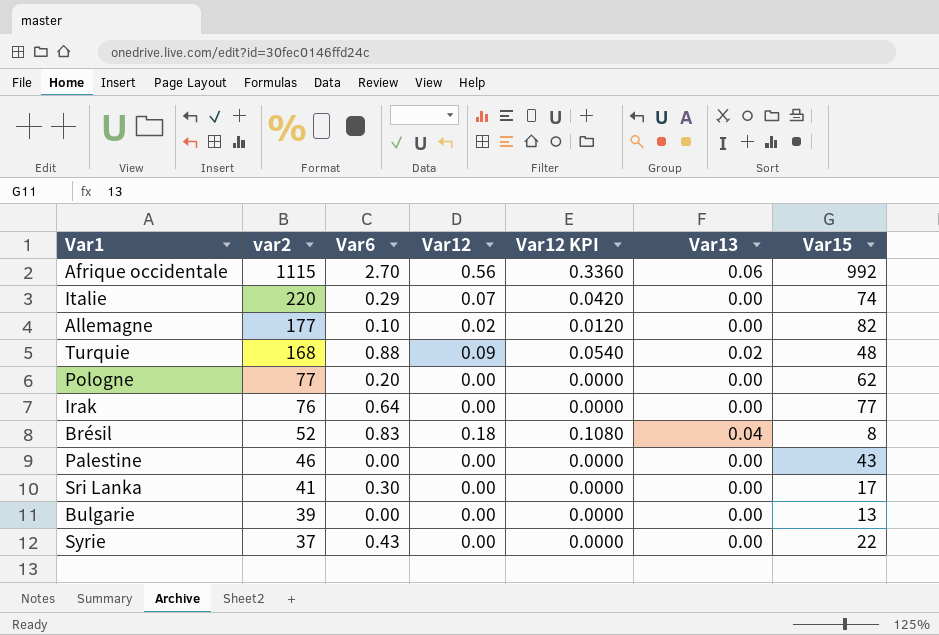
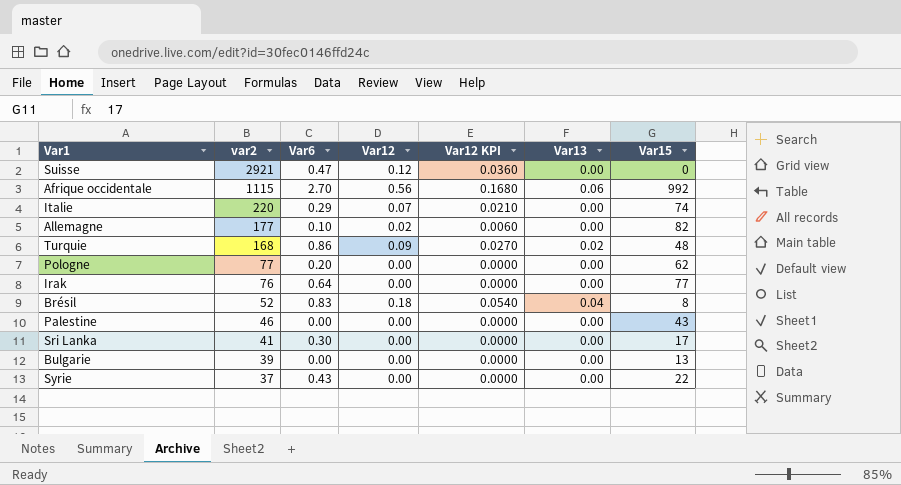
column Var12 KPI | formula: [Var12] * 0.6 -> [Var12] * 0.3
row Suisse: none -> 2921 | 0.47 | 0.12 | 0.0360 | 0.00 | 0
Turquie | Var6: 0.88 -> 0.86

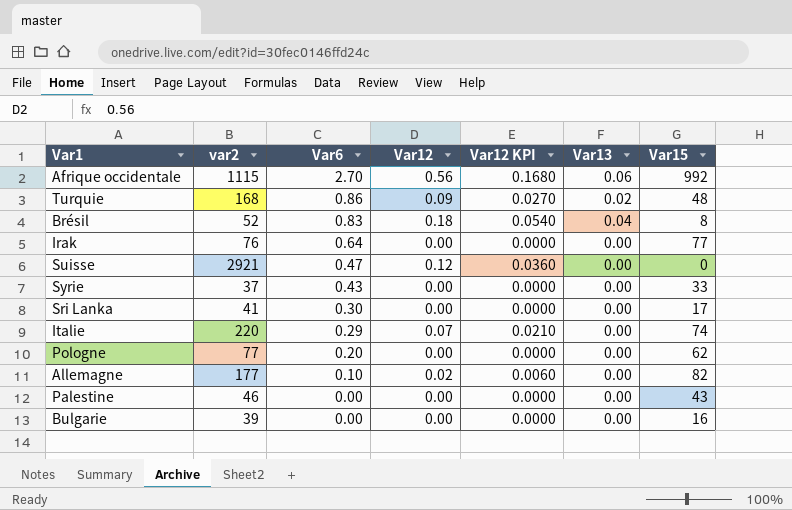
row order: var2 descending -> Var6 descending
Syrie | Var15: 22 -> 33
Bulgarie | Var15: 13 -> 16

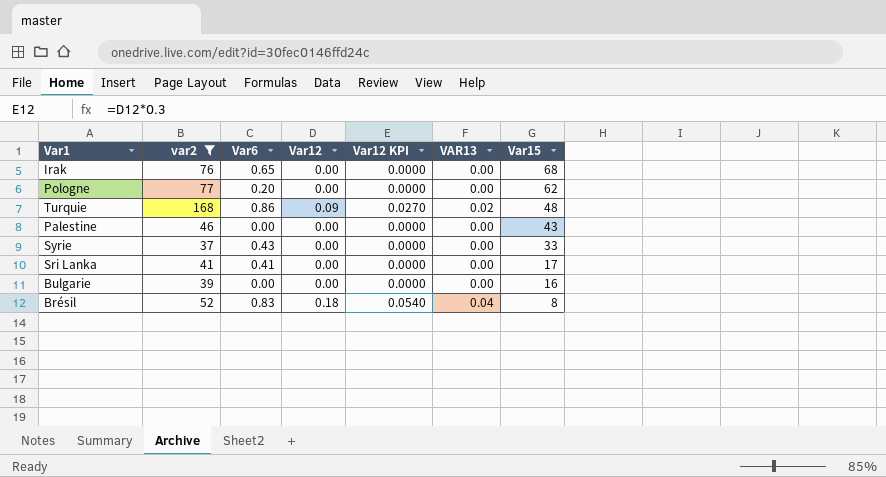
filter: none -> var2 <= 168
row order: Var6 descending -> Var15 descending
column name: Var13 -> VAR13
Irak | Var6: 0.64 -> 0.65
Irak | Var15: 77 -> 68
Sri Lanka | Var6: 0.30 -> 0.41

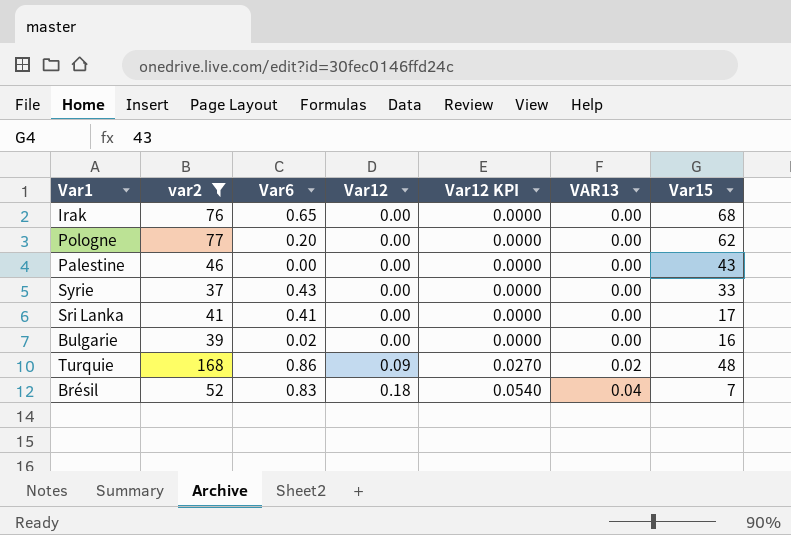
row order: Var15 descending -> Var12 ascending
Bulgarie | Var6: 0.00 -> 0.02
Brésil | Var15: 8 -> 7

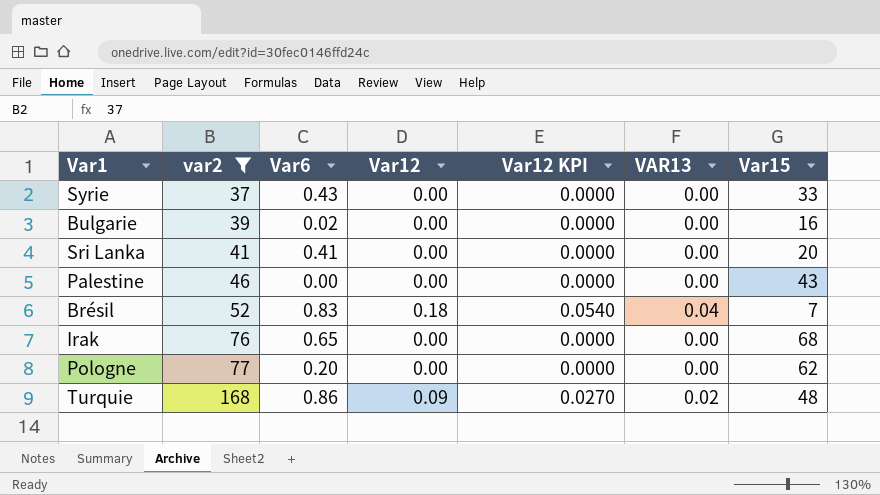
row order: Var12 ascending -> var2 ascending
Sri Lanka | Var15: 17 -> 20

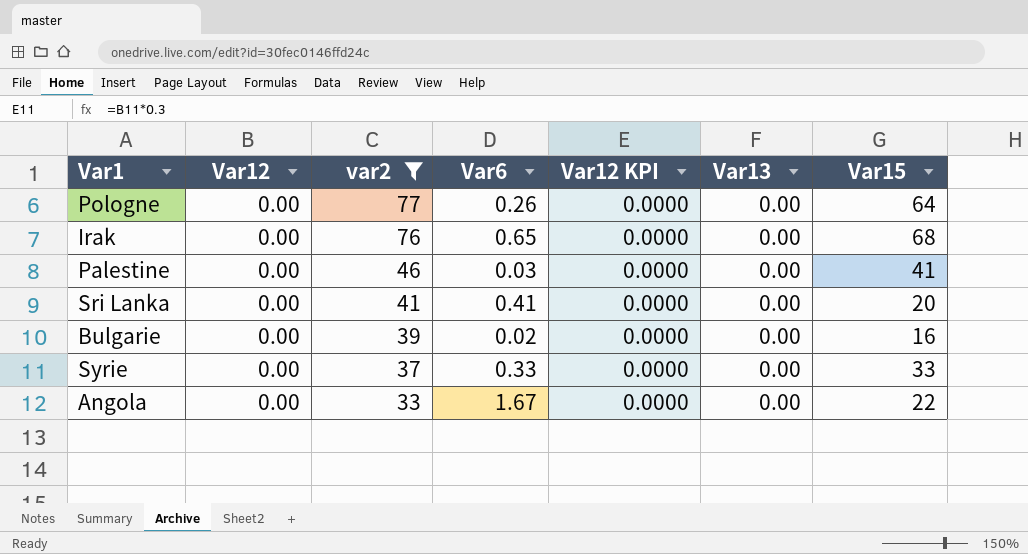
row order: var2 ascending -> var2 descending
column Var12 | position: 4 -> 2
column name: VAR13 -> Var13
row Brésil: 52 | 0.83 | 0.18 | 0.0540 | 0.04 | 7 -> none
row Turquie: 168 | 0.86 | 0.09 | 0.0270 | 0.02 | 48 -> none
Pologne | Var6: 0.20 -> 0.26
Pologne | Var15: 62 -> 64
Palestine | Var6: 0.00 -> 0.03
Palestine | Var15: 43 -> 41
Syrie | Var6: 0.43 -> 0.33
row Angola: none -> 0.00 | 33 | 1.67 | 0.0000 | 0.00 | 22

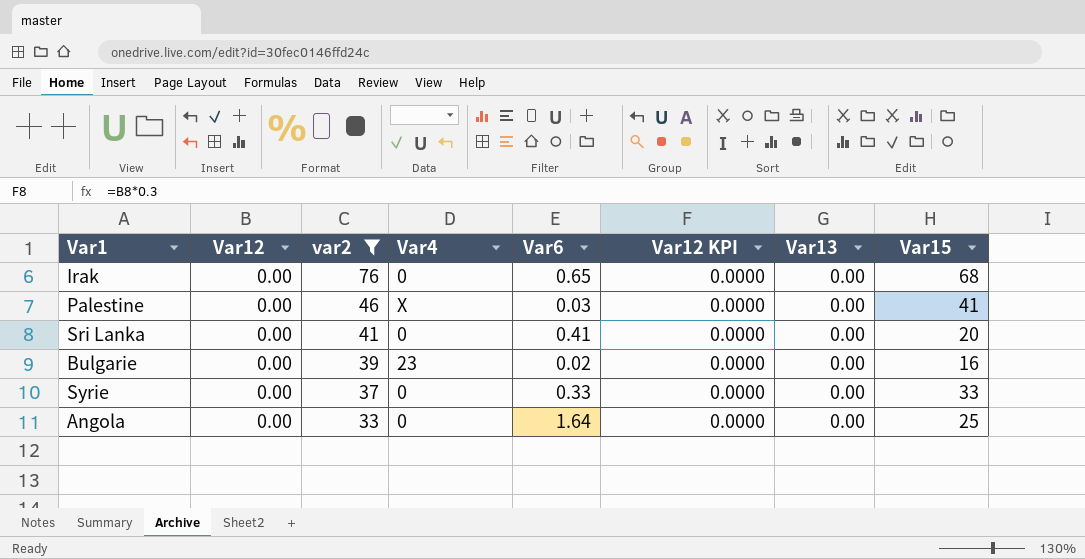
column Var4 | position: none -> 4
row Pologne: 0.00 | 77 | 0.26 | 0.0000 | 0.00 | 64 -> none
Angola | Var6: 1.67 -> 1.64
Angola | Var15: 22 -> 25

